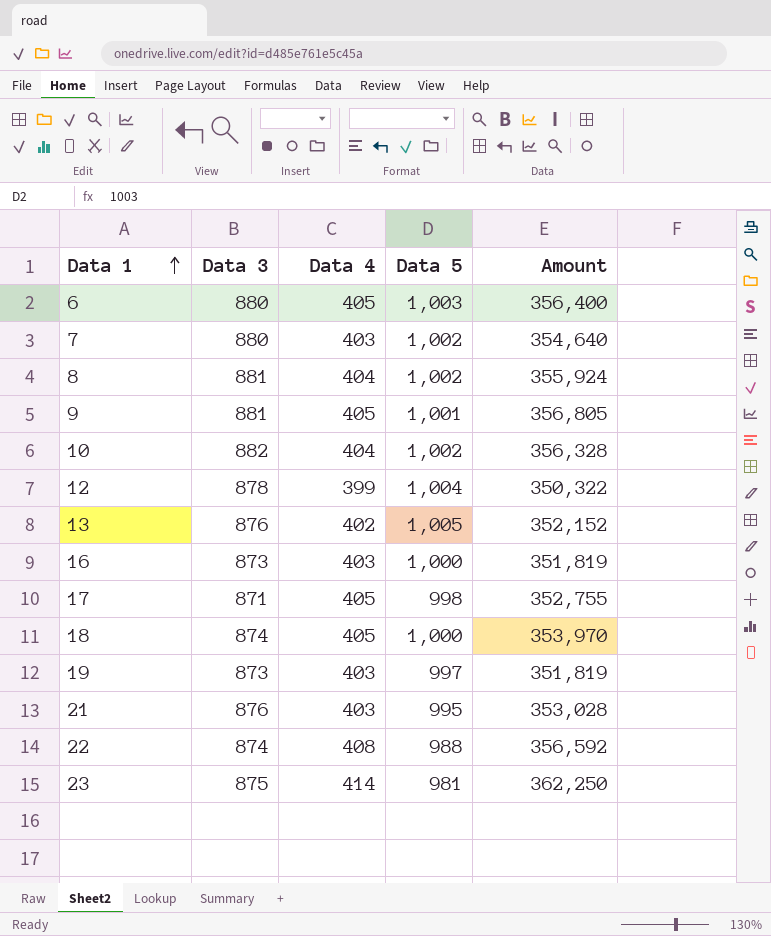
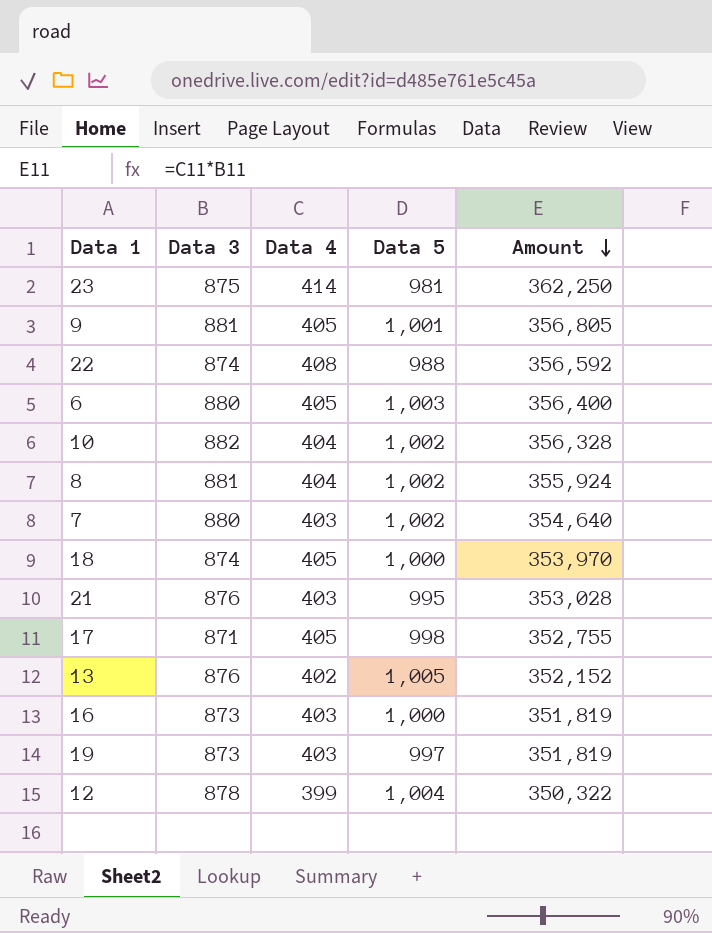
row order: Data 1 ascending -> Amount descending

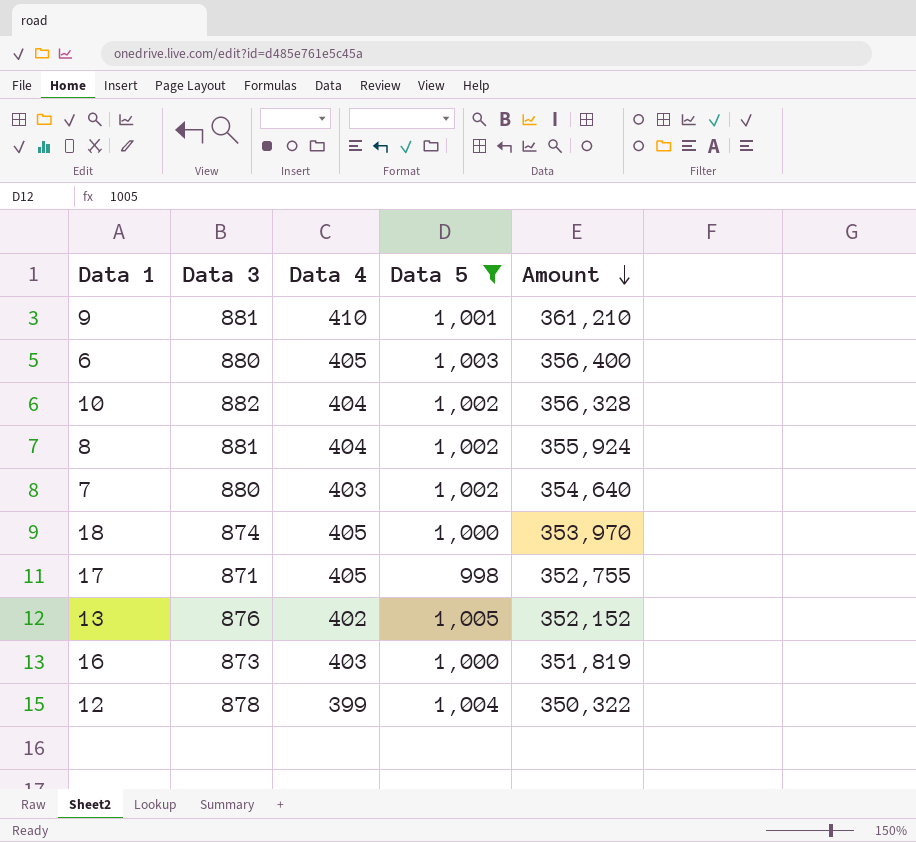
filter: none -> Data 5 >= 998
9 | Data 4: 405 -> 410
9 | Amount: 356,805 -> 361,210

